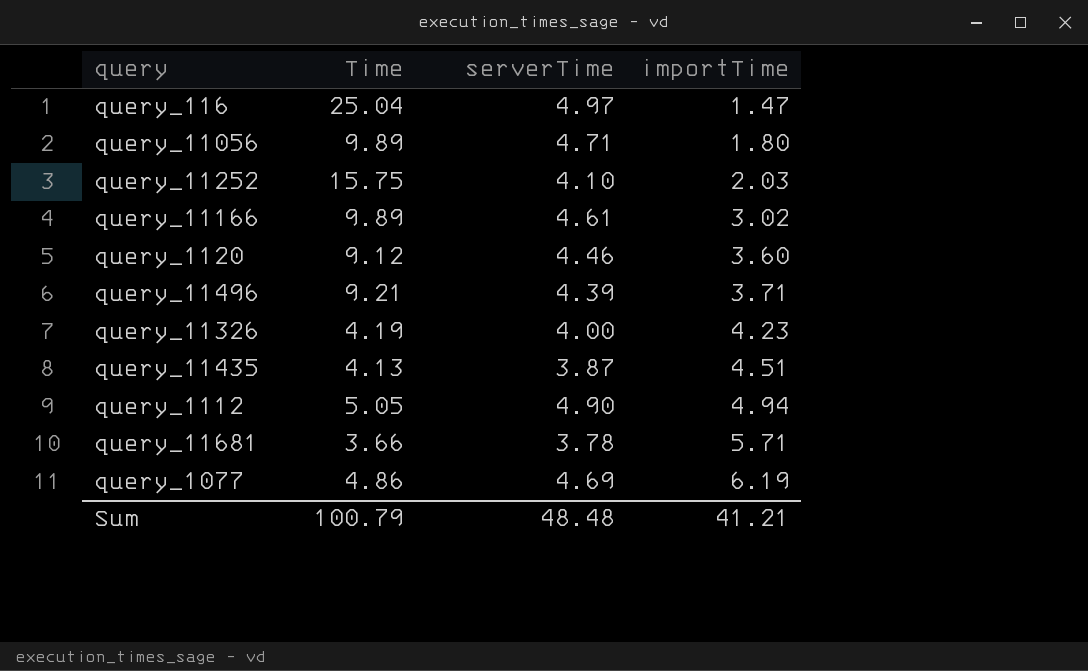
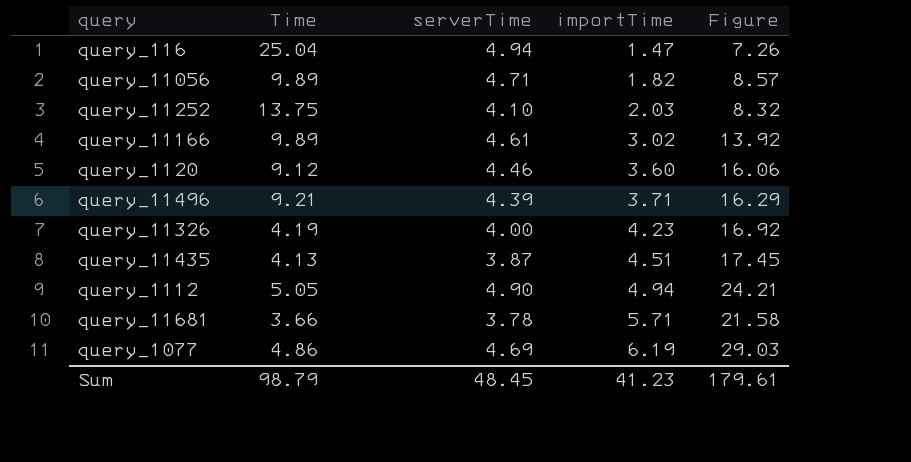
column Figure | formula: none -> [serverTime] * [importTime]
query_116 | serverTime: 4.97 -> 4.94
query_11056 | importTime: 1.80 -> 1.82
query_11252 | Time: 15.75 -> 13.75
Sum | Time: 100.79 -> 98.79
Sum | serverTime: 48.48 -> 48.45
Sum | importTime: 41.21 -> 41.23

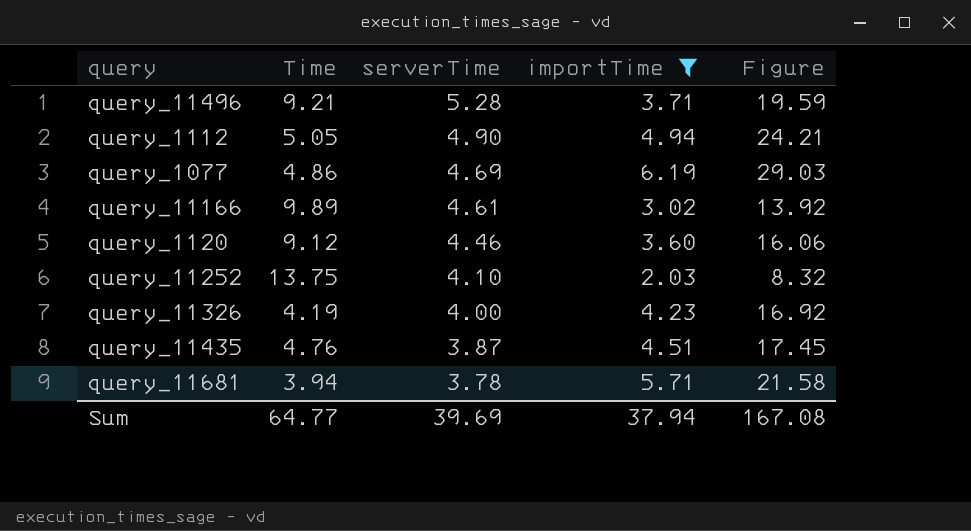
filter: none -> importTime >= 2.03
row order: importTime ascending -> serverTime descending
query_11496 | serverTime: 4.39 -> 5.28
query_11496 | Figure: 16.29 -> 19.59
query_11435 | Time: 4.13 -> 4.76
query_11681 | Time: 3.66 -> 3.94
Sum | Time: 98.79 -> 64.77
Sum | serverTime: 48.45 -> 39.69
Sum | importTime: 41.23 -> 37.94
Sum | Figure: 179.61 -> 167.08

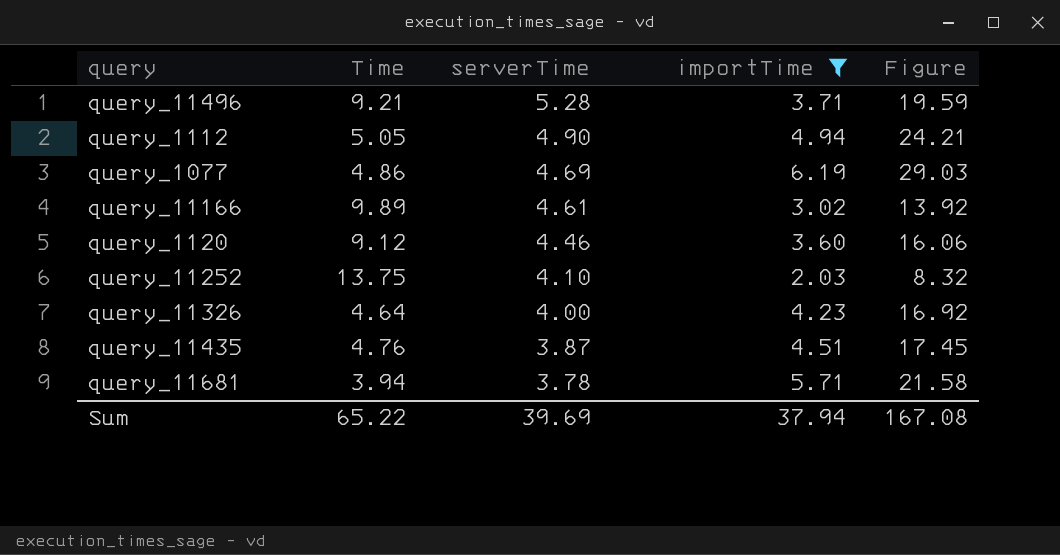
query_11326 | Time: 4.19 -> 4.64
Sum | Time: 64.77 -> 65.22

